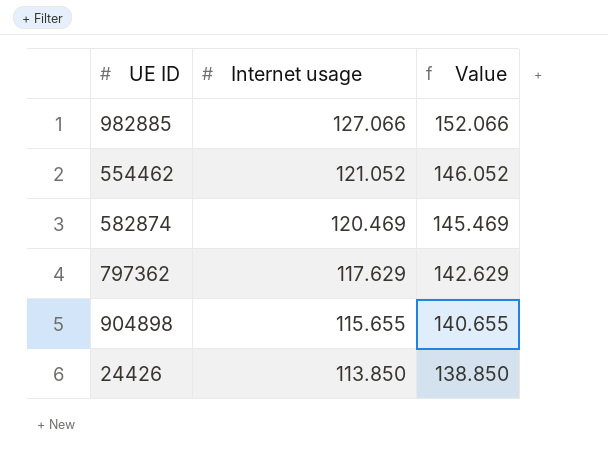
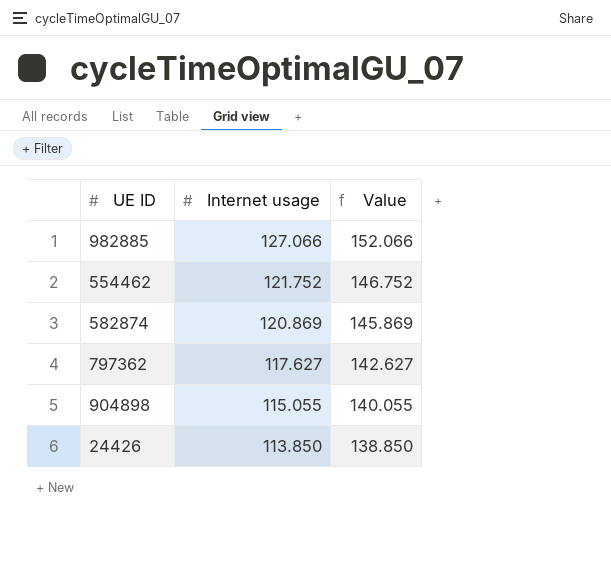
554462 | Internet usage: 121.052 -> 121.752
554462 | Value: 146.052 -> 146.752
582874 | Internet usage: 120.469 -> 120.869
582874 | Value: 145.469 -> 145.869
797362 | Internet usage: 117.629 -> 117.627
797362 | Value: 142.629 -> 142.627
904898 | Internet usage: 115.655 -> 115.055
904898 | Value: 140.655 -> 140.055

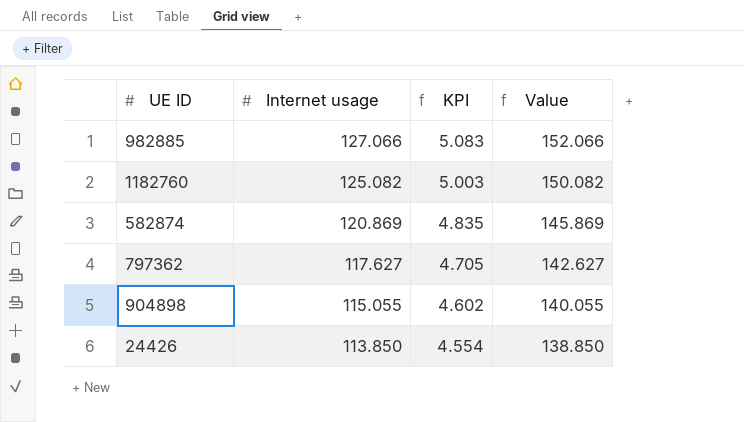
column KPI | formula: none -> [Internet usage] * 0.04
row 554462: 121.752 | 146.752 -> none
row 1182760: none -> 125.082 | 5.003 | 150.082

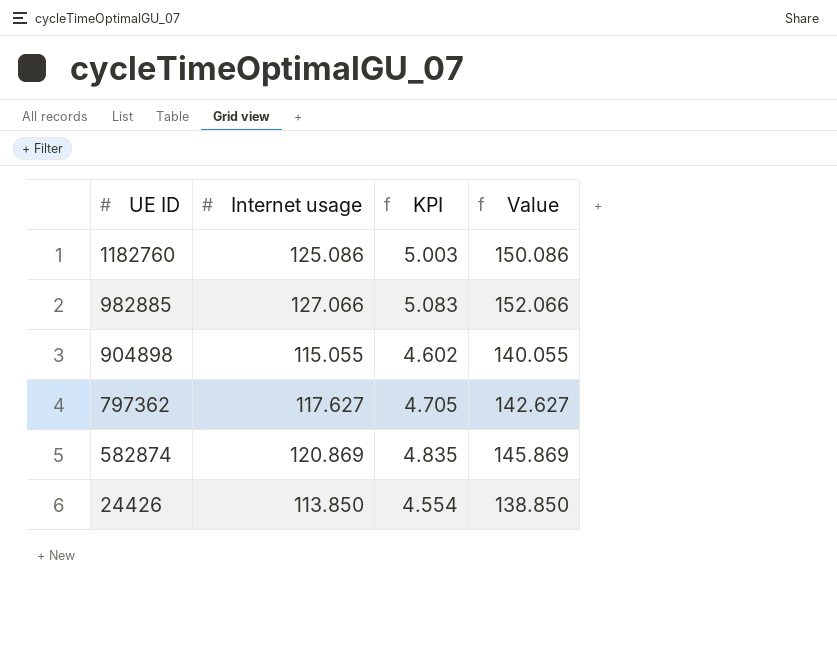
row order: Internet usage descending -> UE ID descending
1182760 | Internet usage: 125.082 -> 125.086
1182760 | Value: 150.082 -> 150.086

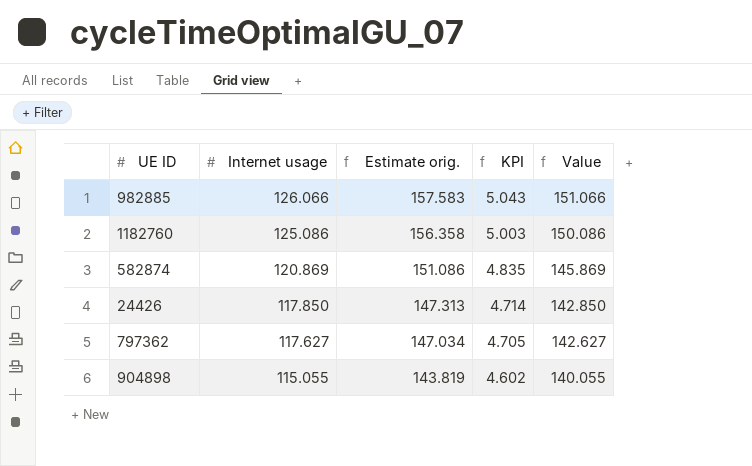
row order: UE ID descending -> Internet usage descending
column Estimate orig. | formula: none -> [Internet usage] * 1.25
982885 | Internet usage: 127.066 -> 126.066
982885 | KPI: 5.083 -> 5.043
982885 | Value: 152.066 -> 151.066
24426 | Internet usage: 113.850 -> 117.850
24426 | KPI: 4.554 -> 4.714
24426 | Value: 138.850 -> 142.850

